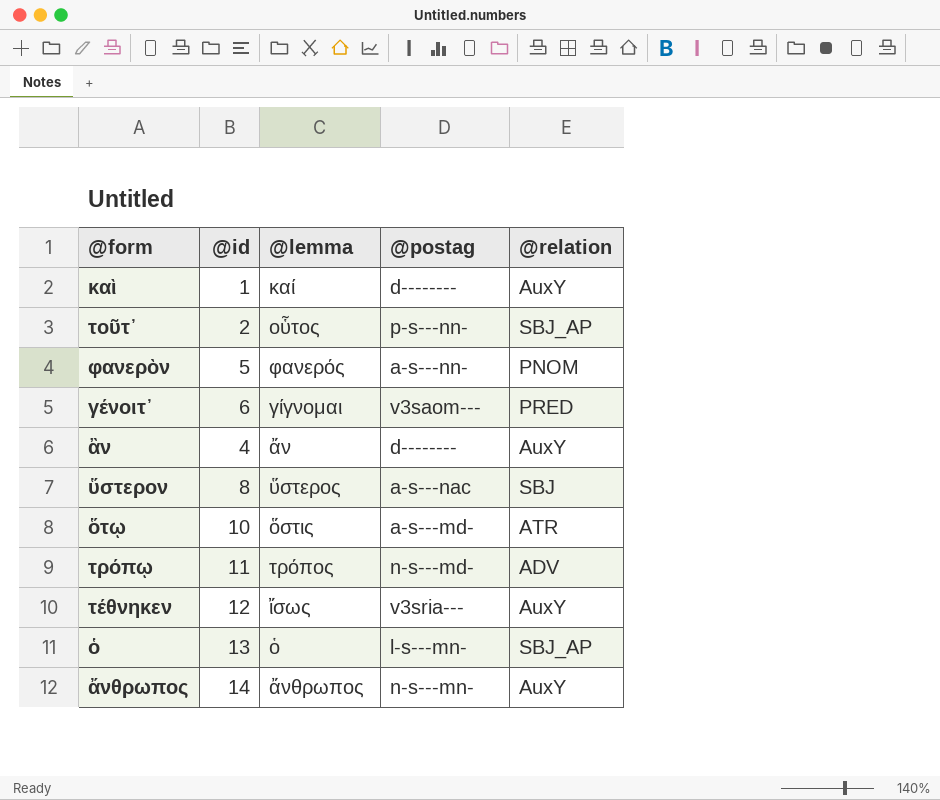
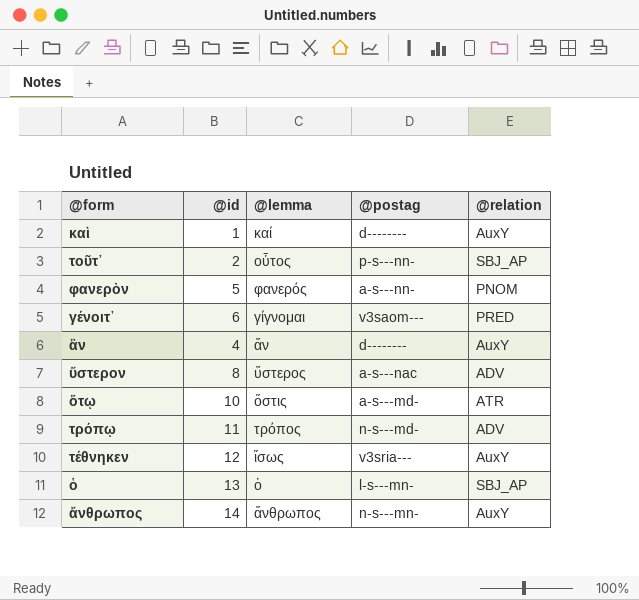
ὕστερον | @relation: SBJ -> ADV

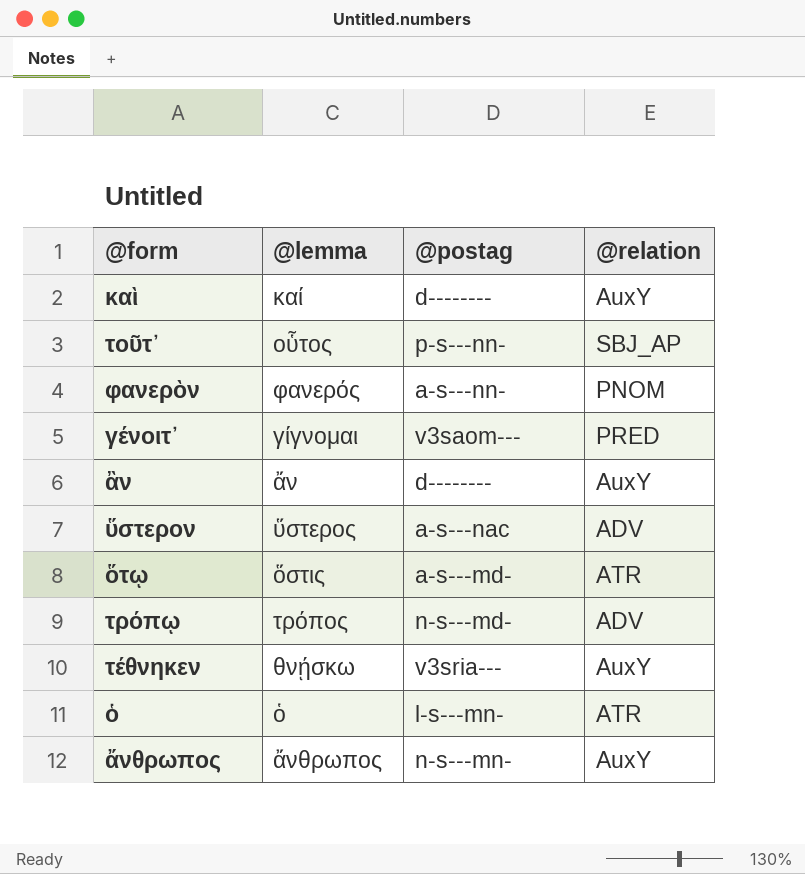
column @id | position: 2 -> none
τέθνηκεν | @lemma: ἴσως -> θνῄσκω
ὁ | @relation: SBJ_AP -> ATR

